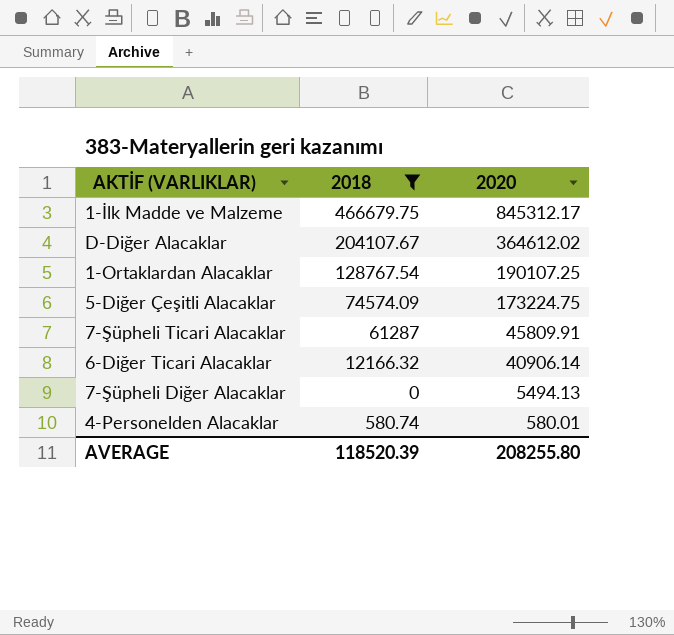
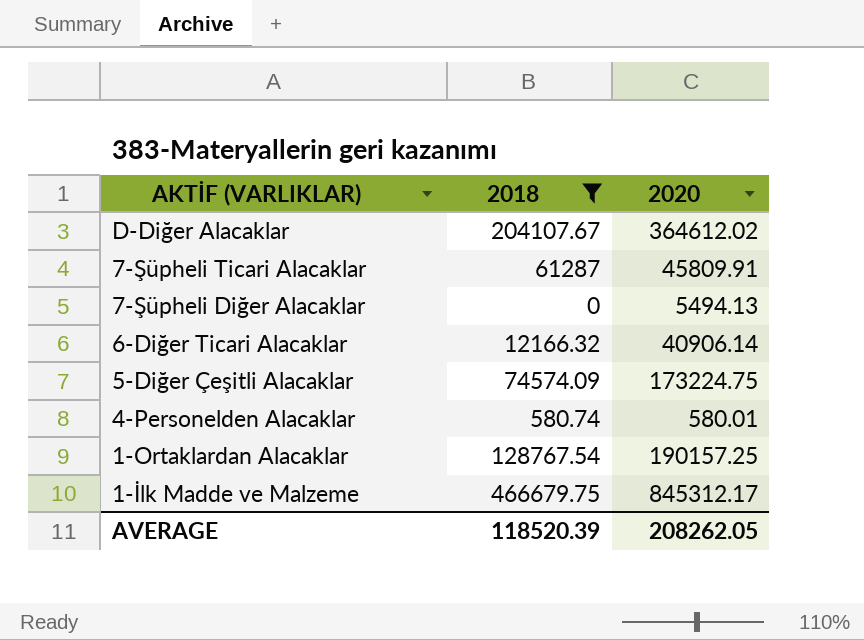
row order: 2020 descending -> AKTİF (VARLIKLAR) descending
1-Ortaklardan Alacaklar | 2020: 190107.25 -> 190157.25
AVERAGE | 2020: 208255.80 -> 208262.05

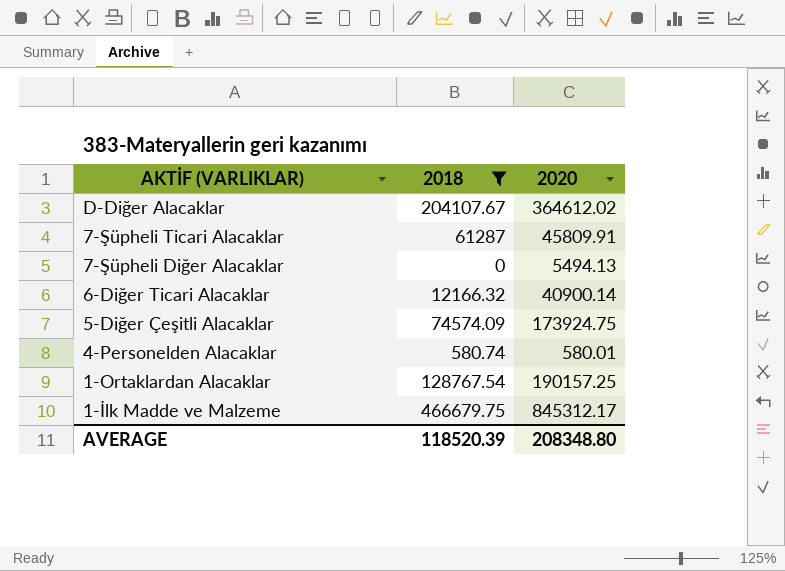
6-Diğer Ticari Alacaklar | 2020: 40906.14 -> 40900.14
5-Diğer Çeşitli Alacaklar | 2020: 173224.75 -> 173924.75
AVERAGE | 2020: 208262.05 -> 208348.80

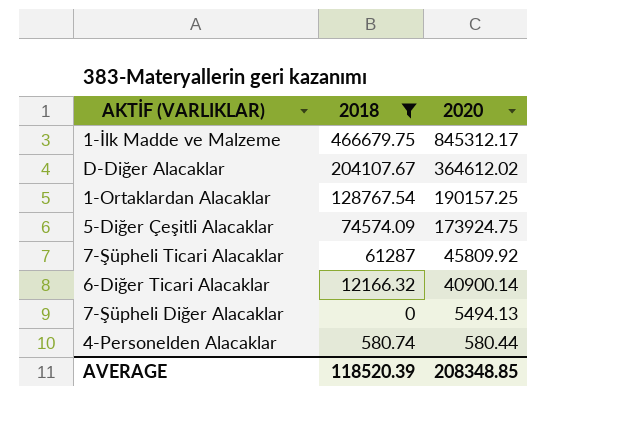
row order: AKTİF (VARLIKLAR) descending -> 2020 descending
7-Şüpheli Ticari Alacaklar | 2020: 45809.91 -> 45809.92
4-Personelden Alacaklar | 2020: 580.01 -> 580.44
AVERAGE | 2020: 208348.80 -> 208348.85

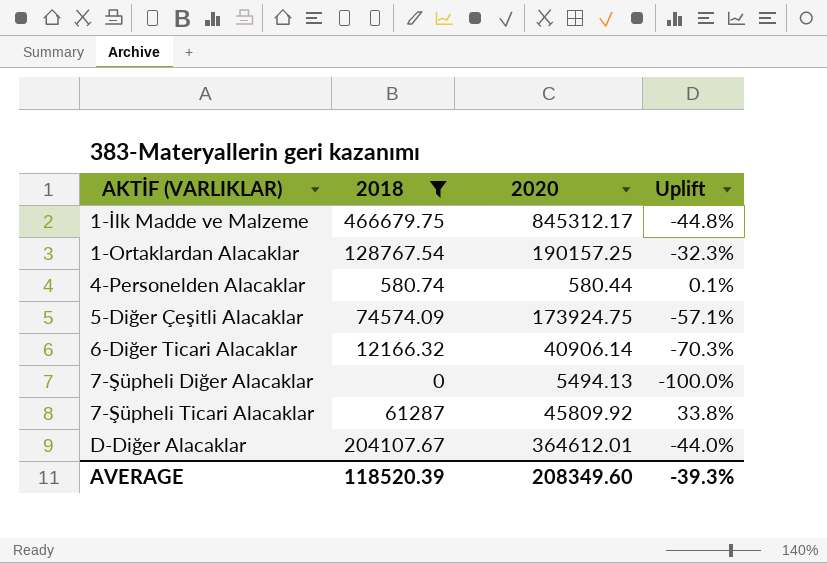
row order: 2020 descending -> AKTİF (VARLIKLAR) ascending
column Uplift | formula: none -> ([2018] - [2020]) / [2020]
6-Diğer Ticari Alacaklar | 2020: 40900.14 -> 40906.14
D-Diğer Alacaklar | 2020: 364612.02 -> 364612.01
AVERAGE | 2020: 208348.85 -> 208349.60

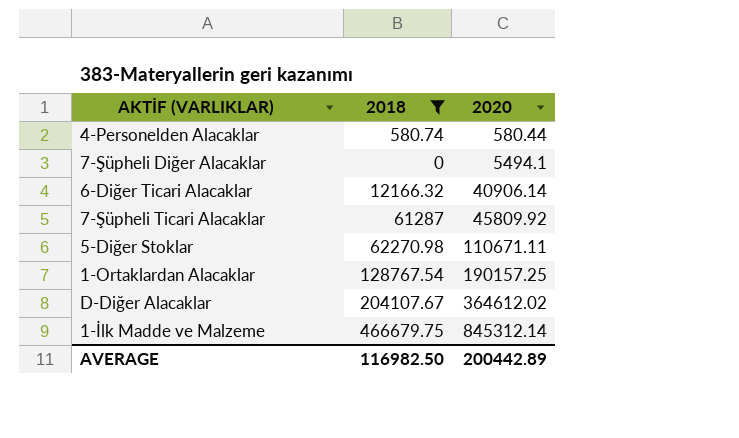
row order: AKTİF (VARLIKLAR) ascending -> 2020 ascending
column Uplift | formula: ([2018] - [2020]) / [2020] -> none
row 5-Diğer Çeşitli Alacaklar: 74574.09 | 173924.75 | -57.1% -> none
7-Şüpheli Diğer Alacaklar | 2020: 5494.13 -> 5494.1
row 5-Diğer Stoklar: none -> 62270.98 | 110671.11
D-Diğer Alacaklar | 2020: 364612.01 -> 364612.02
1-İlk Madde ve Malzeme | 2020: 845312.17 -> 845312.14
AVERAGE | 2018: 118520.39 -> 116982.50
AVERAGE | 2020: 208349.60 -> 200442.89

